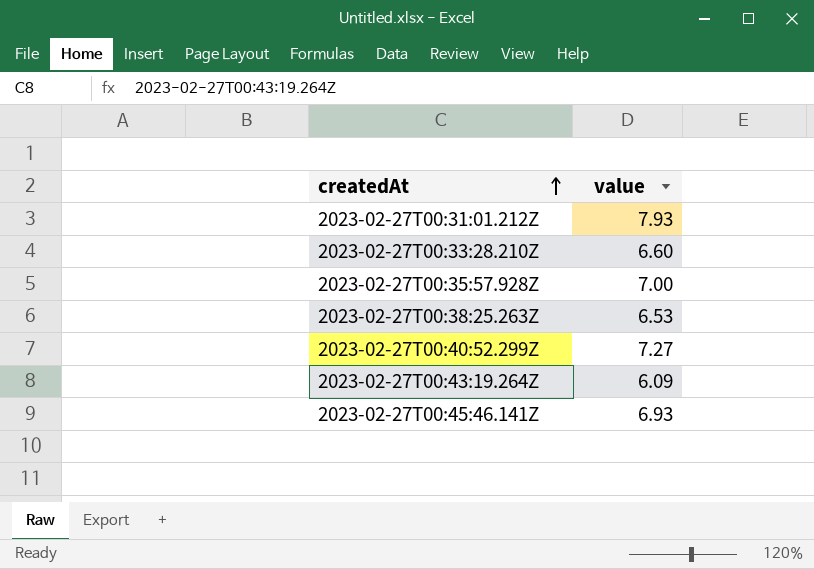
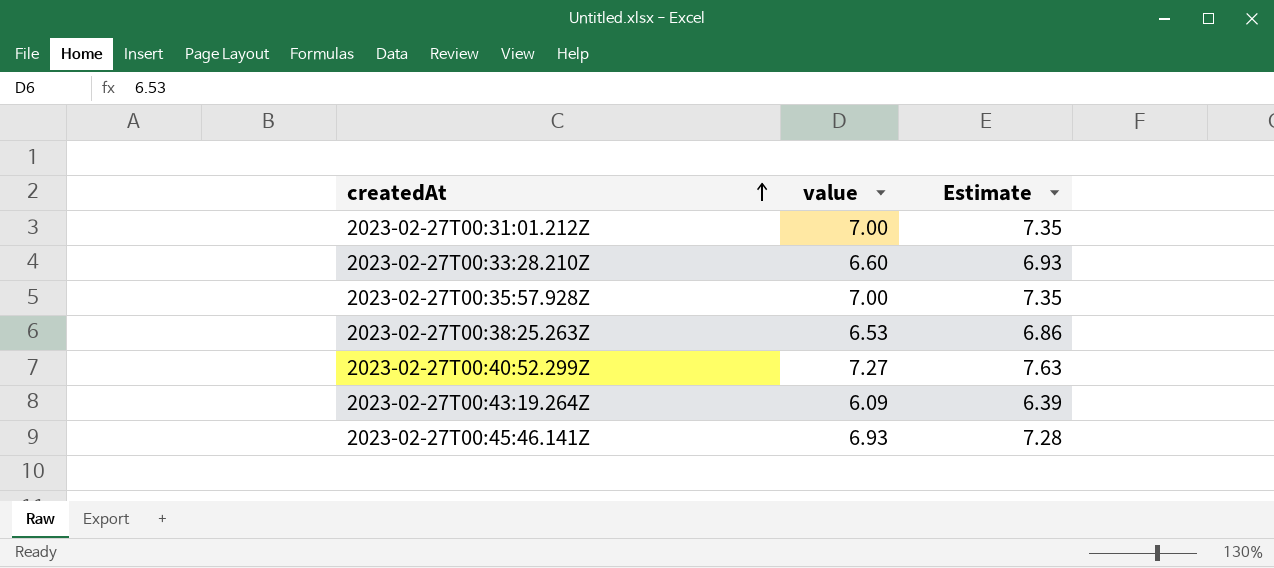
column Estimate | formula: none -> [value] * 1.05
2023-02-27T00:31:01.212Z | value: 7.93 -> 7.00

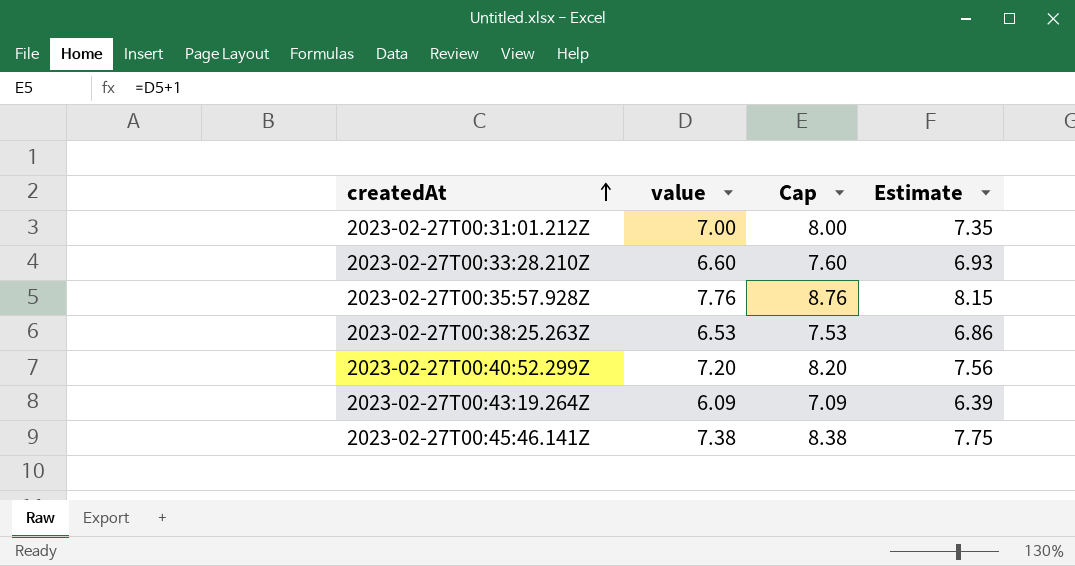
column Cap | formula: none -> [value] + 1
2023-02-27T00:35:57.928Z | value: 7.00 -> 7.76
2023-02-27T00:35:57.928Z | Estimate: 7.35 -> 8.15
2023-02-27T00:40:52.299Z | value: 7.27 -> 7.20
2023-02-27T00:40:52.299Z | Estimate: 7.63 -> 7.56
2023-02-27T00:45:46.141Z | value: 6.93 -> 7.38
2023-02-27T00:45:46.141Z | Estimate: 7.28 -> 7.75

